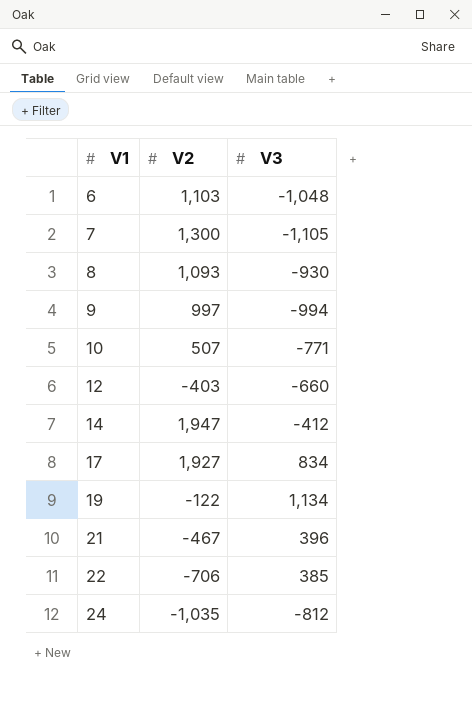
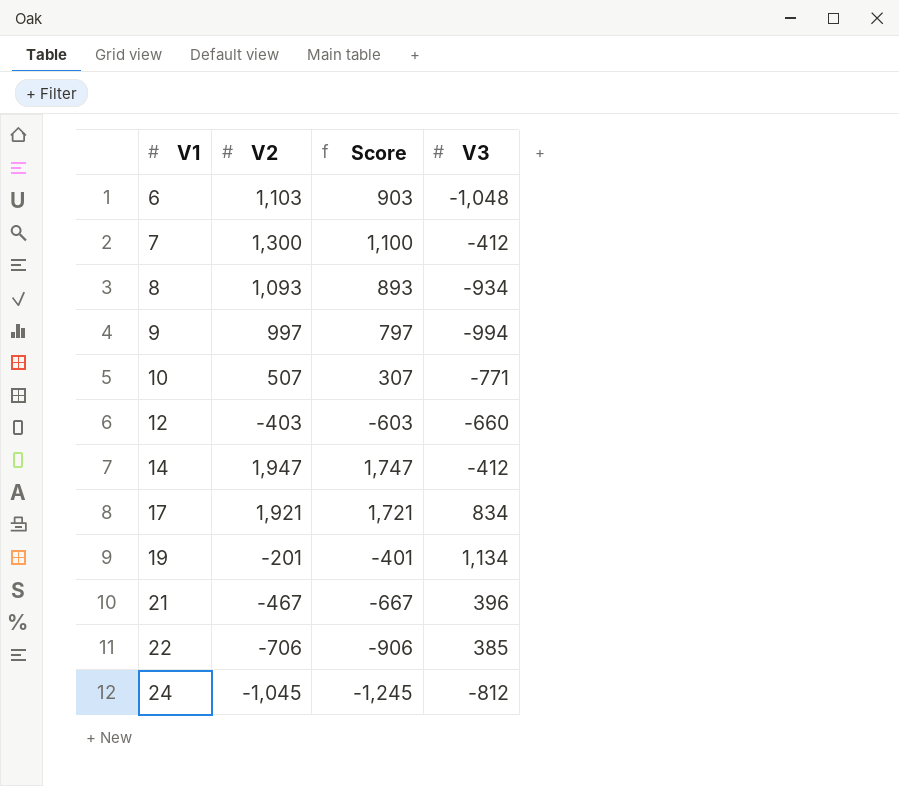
column Score | formula: none -> [V2] - 200
7 | V3: -1,105 -> -412
8 | V3: -930 -> -934
17 | V2: 1,927 -> 1,921
19 | V2: -122 -> -201
24 | V2: -1,035 -> -1,045

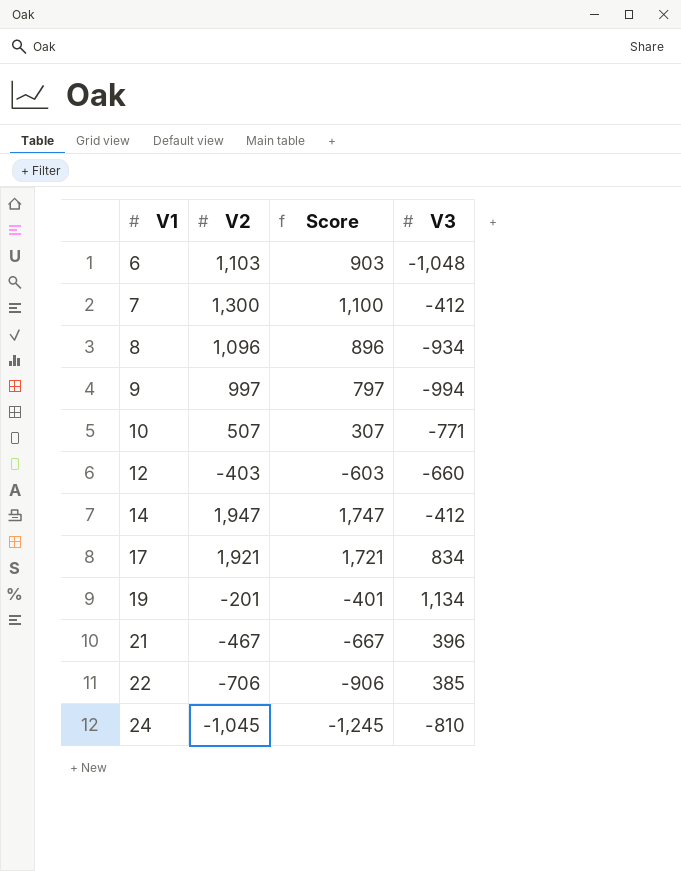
8 | V2: 1,093 -> 1,096
8 | Score: 893 -> 896
24 | V3: -812 -> -810

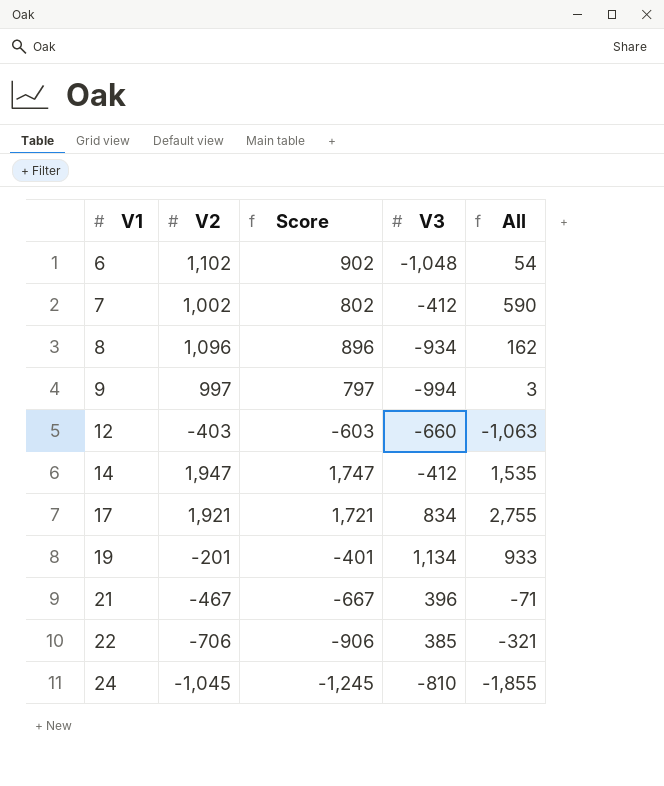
column All | formula: none -> [V2] + [V3]
row 10: 507 | 307 | -771 -> none
6 | V2: 1,103 -> 1,102
6 | Score: 903 -> 902
7 | V2: 1,300 -> 1,002
7 | Score: 1,100 -> 802

